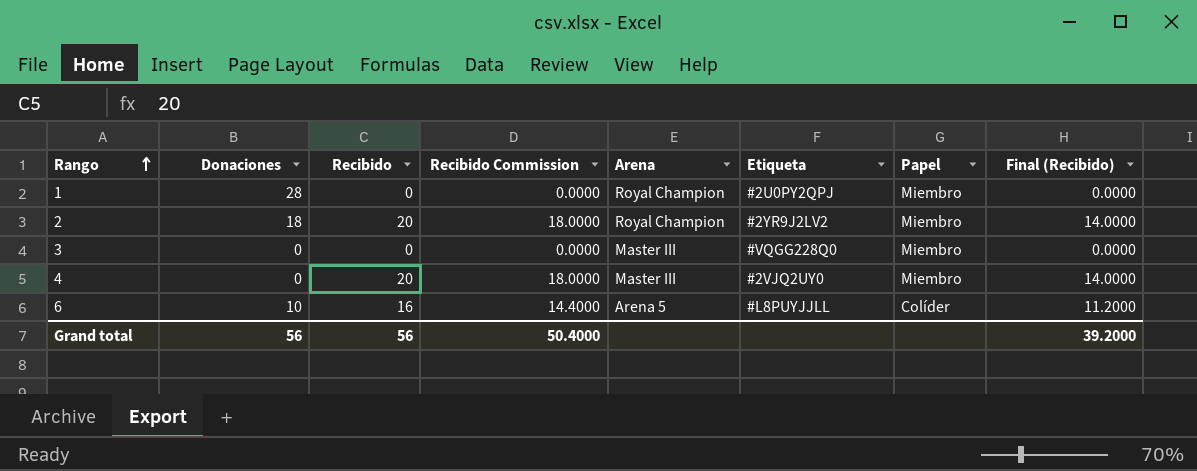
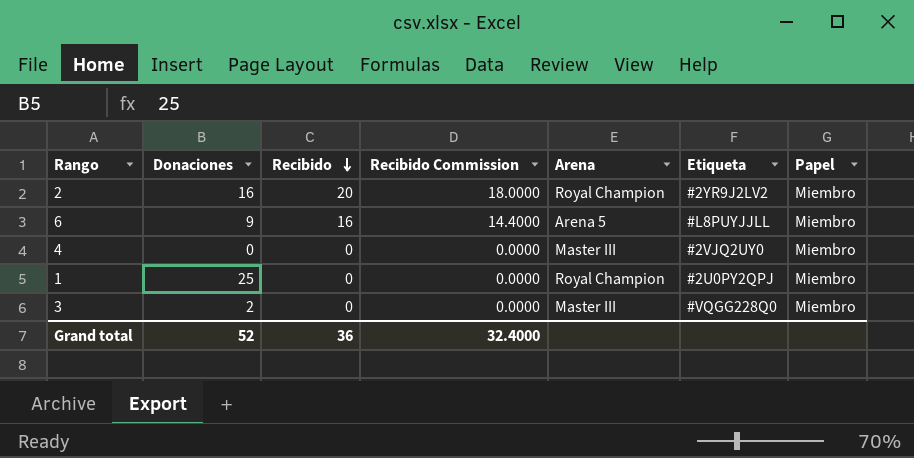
row order: Rango ascending -> Recibido descending
column Final (Recibido) | formula: [Recibido] * 0.7 -> none
2 | Donaciones: 18 -> 16
6 | Donaciones: 10 -> 9
6 | Papel: Colíder -> Miembro
4 | Recibido: 20 -> 0
4 | Recibido Commission: 18.0000 -> 0.0000
1 | Donaciones: 28 -> 25
3 | Donaciones: 0 -> 2
Grand total | Donaciones: 56 -> 52
Grand total | Recibido: 56 -> 36
Grand total | Recibido Commission: 50.4000 -> 32.4000

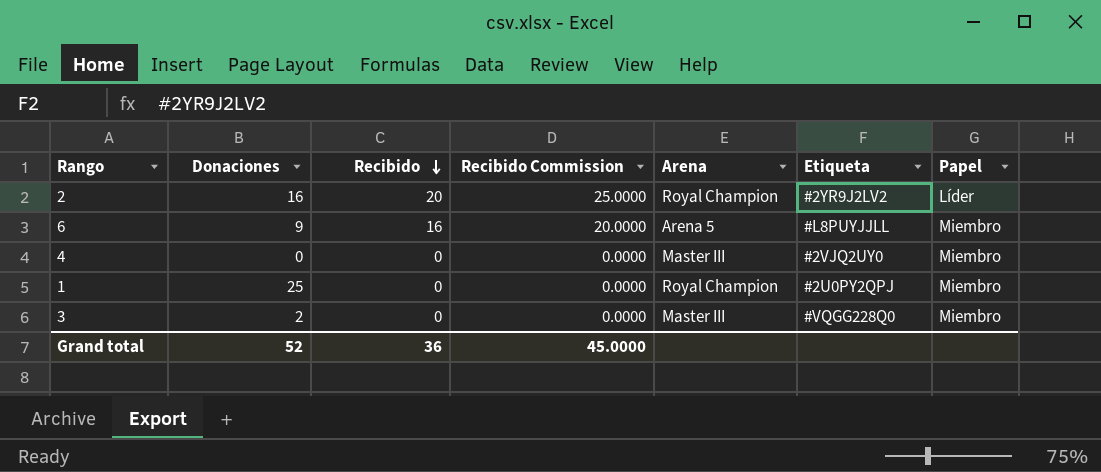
column Recibido Commission | formula: [Recibido] * 0.9 -> [Recibido] * 1.25
2 | Papel: Miembro -> Líder
Grand total | Recibido Commission: 32.4000 -> 45.0000

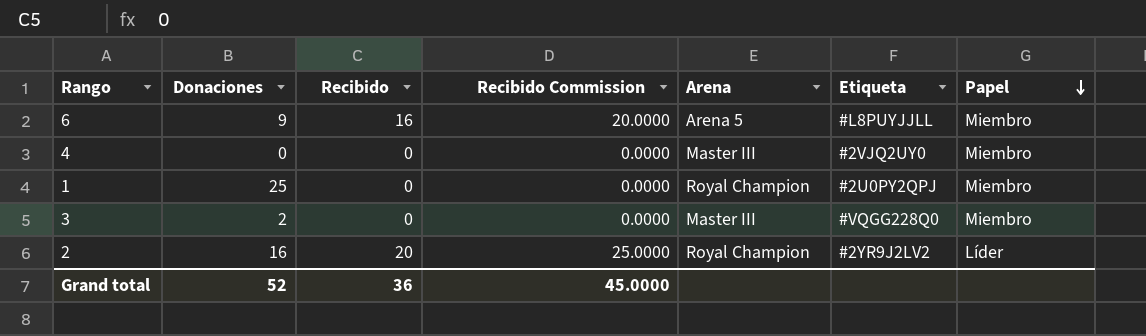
row order: Recibido descending -> Papel descending

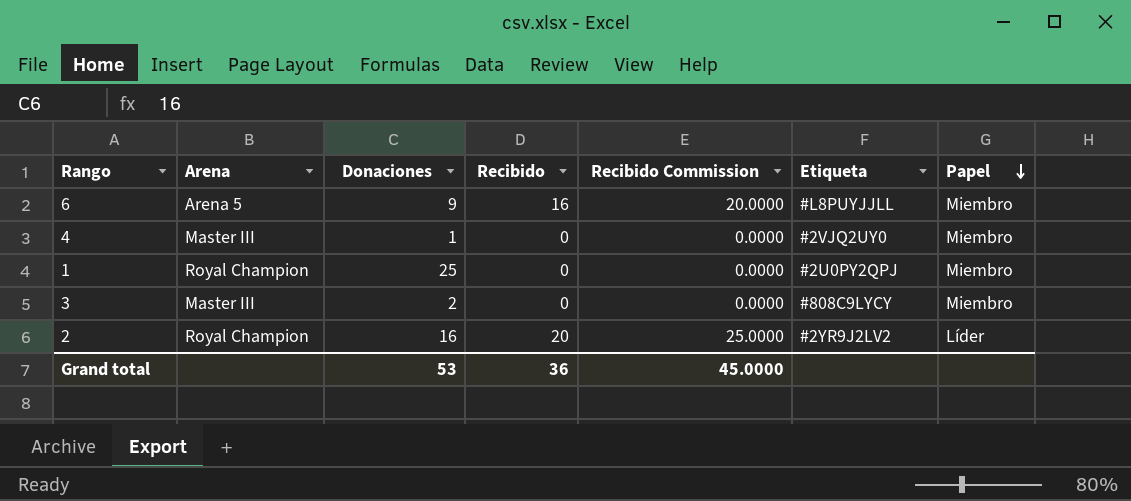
column Arena | position: 5 -> 2
4 | Donaciones: 0 -> 1
3 | Etiqueta: #VQGG228Q0 -> #808C9LYCY
Grand total | Donaciones: 52 -> 53

